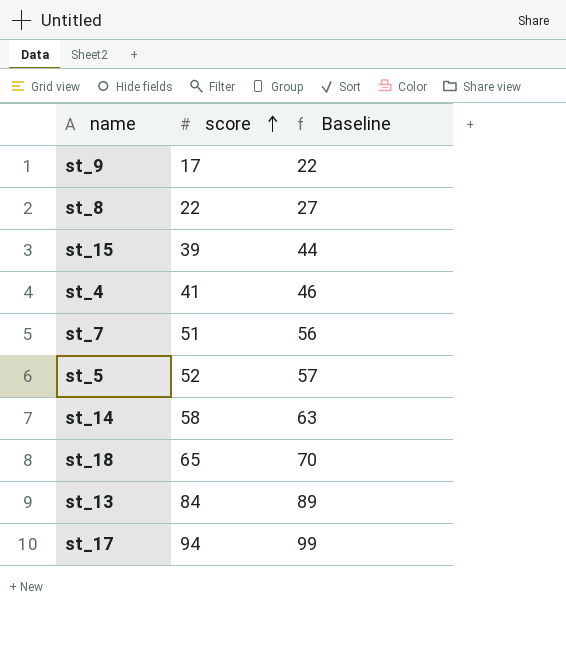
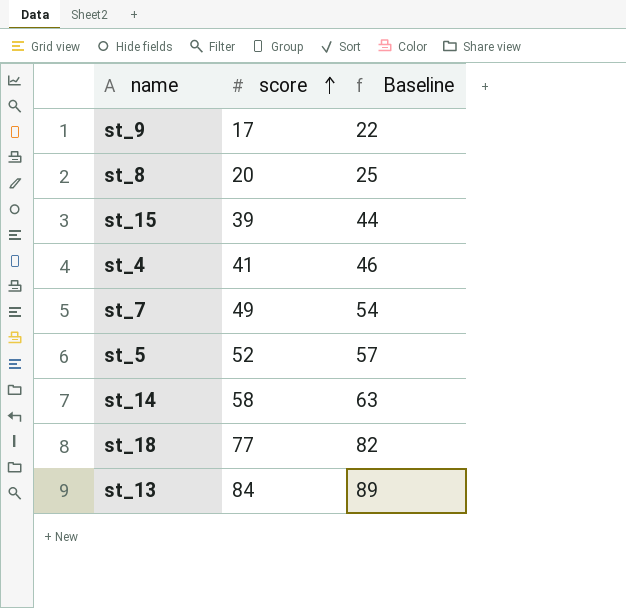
row st_17: 94 | 99 -> none
st_8 | score: 22 -> 20
st_8 | Baseline: 27 -> 25
st_7 | score: 51 -> 49
st_7 | Baseline: 56 -> 54
st_18 | score: 65 -> 77
st_18 | Baseline: 70 -> 82

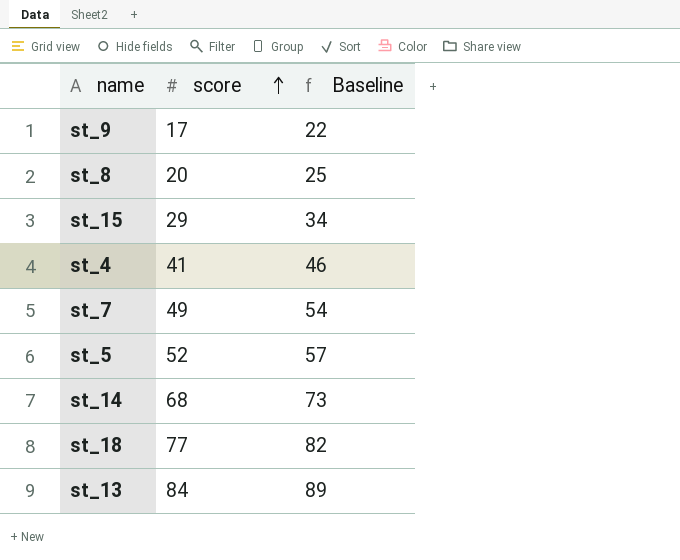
st_15 | score: 39 -> 29
st_15 | Baseline: 44 -> 34
st_14 | score: 58 -> 68
st_14 | Baseline: 63 -> 73

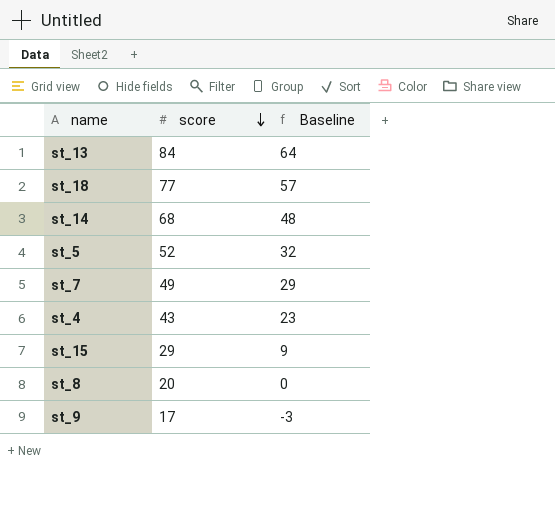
row order: score ascending -> score descending
column Baseline | formula: [score] + 5 -> [score] - 20
st_4 | score: 41 -> 43

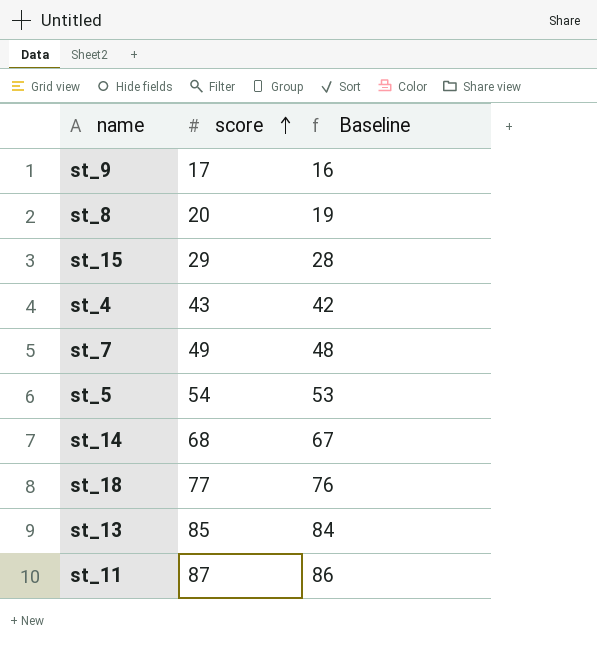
row order: score descending -> score ascending
column Baseline | formula: [score] - 20 -> [score] - 1
st_5 | score: 52 -> 54
st_13 | score: 84 -> 85
row st_11: none -> 87 | 86

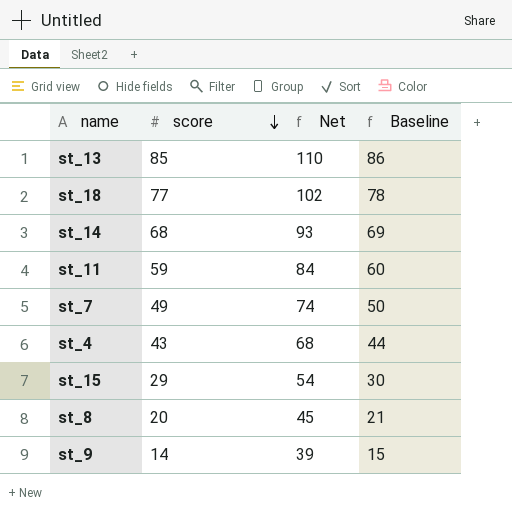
row order: score ascending -> score descending
column Net | formula: none -> [score] + 25
column Baseline | formula: [score] - 1 -> [score] + 1
row st_5: 54 | 53 -> none
st_11 | score: 87 -> 59
st_9 | score: 17 -> 14

